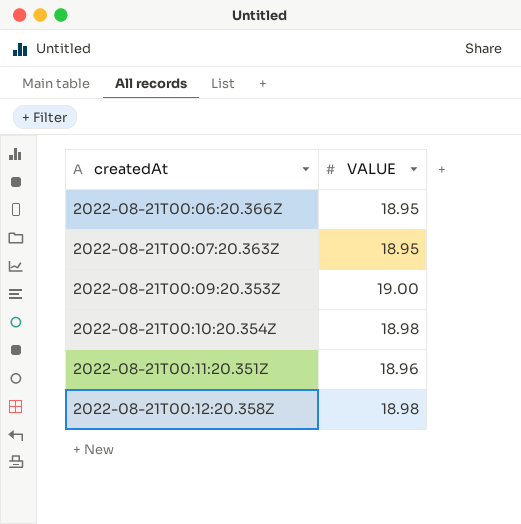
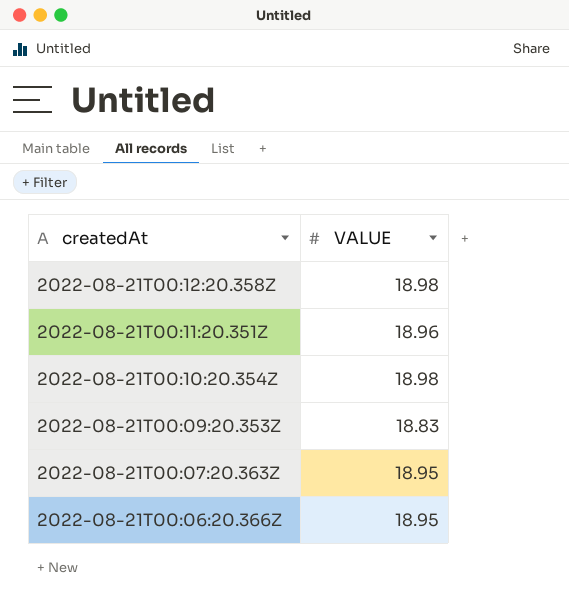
row order: createdAt ascending -> createdAt descending
2022-08-21T00:09:20.353Z | VALUE: 19.00 -> 18.83

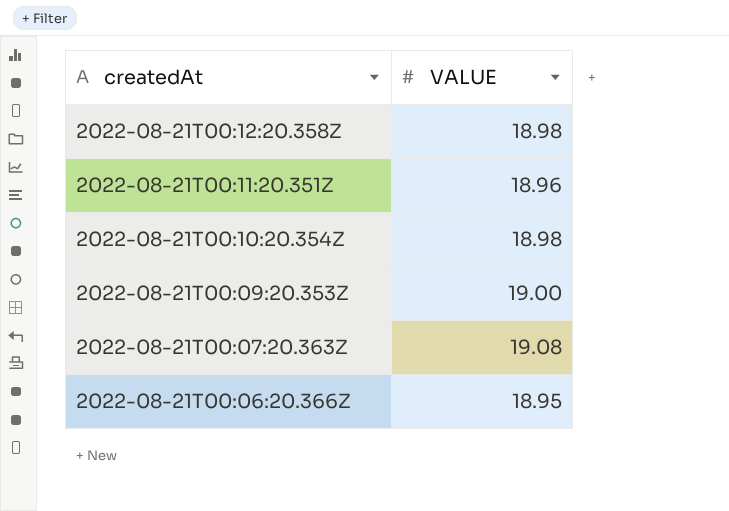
2022-08-21T00:09:20.353Z | VALUE: 18.83 -> 19.00
2022-08-21T00:07:20.363Z | VALUE: 18.95 -> 19.08

